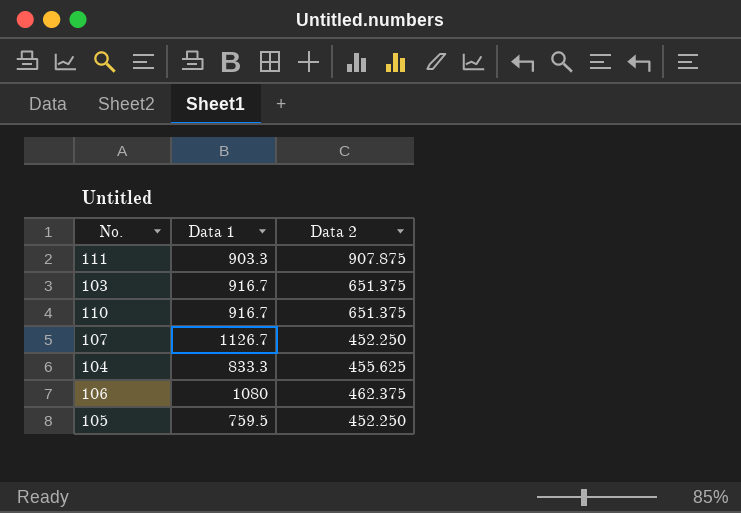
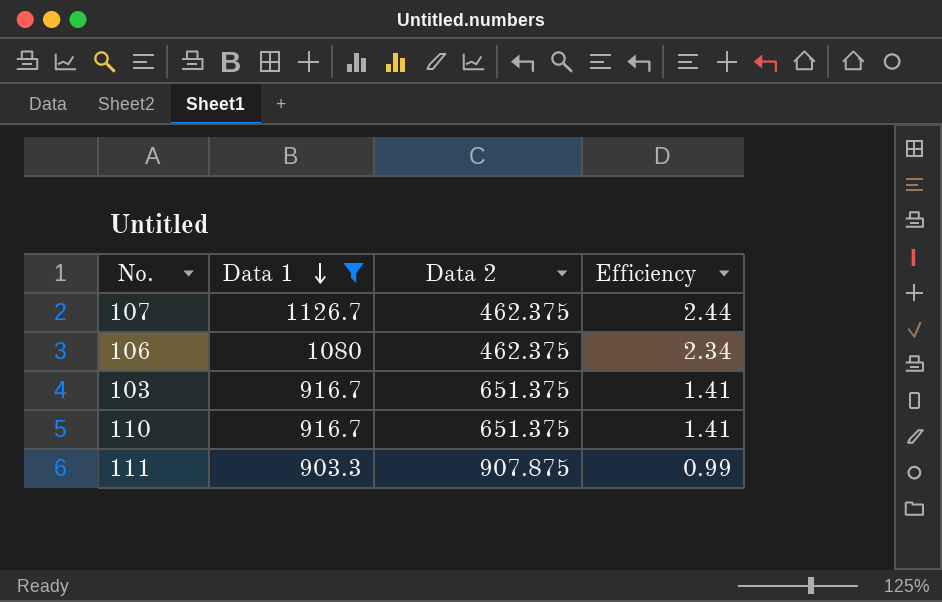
filter: none -> Data 1 >= 903.3
row order: none -> Data 1 descending
column Efficiency | formula: none -> [Data 1] / [Data 2]
107 | Data 2: 452.250 -> 462.375

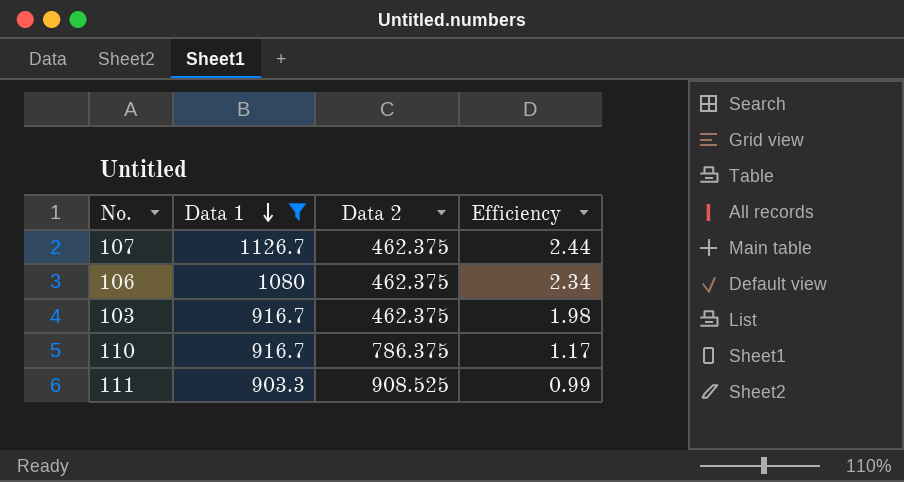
103 | Data 2: 651.375 -> 462.375
103 | Efficiency: 1.41 -> 1.98
110 | Data 2: 651.375 -> 786.375
110 | Efficiency: 1.41 -> 1.17
111 | Data 2: 907.875 -> 908.525

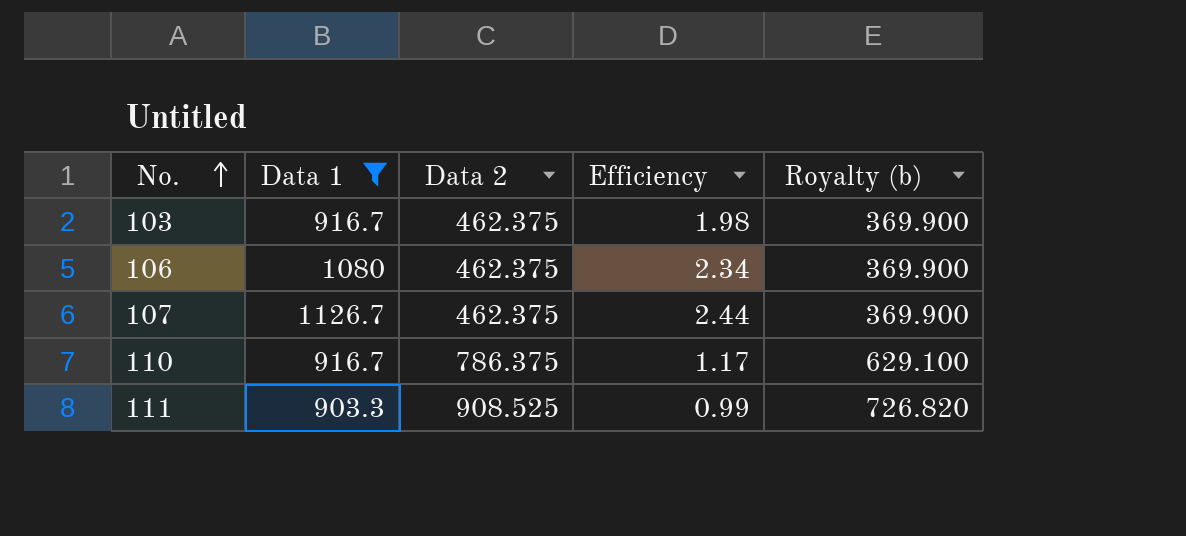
row order: Data 1 descending -> No. ascending
column Royalty (b) | formula: none -> [Data 2] * 0.8

